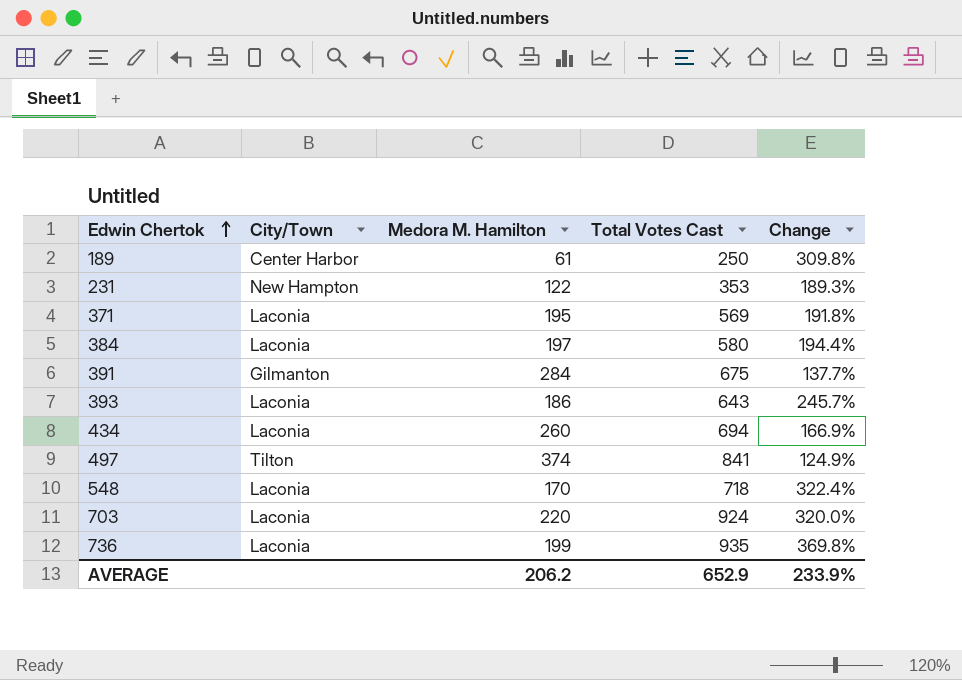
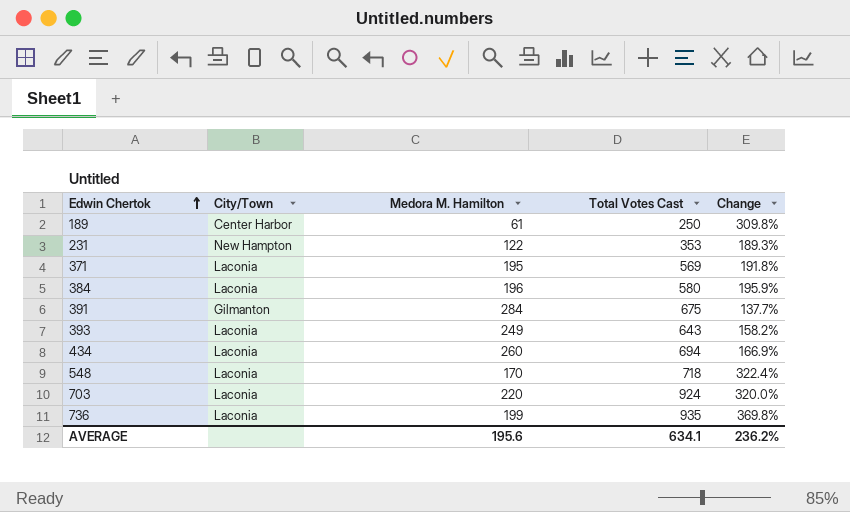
row 497: Tilton | 374 | 841 | 124.9% -> none
384 | Medora M. Hamilton: 197 -> 196
384 | Change: 194.4% -> 195.9%
393 | Medora M. Hamilton: 186 -> 249
393 | Change: 245.7% -> 158.2%
AVERAGE | Medora M. Hamilton: 206.2 -> 195.6
AVERAGE | Total Votes Cast: 652.9 -> 634.1
AVERAGE | Change: 233.9% -> 236.2%

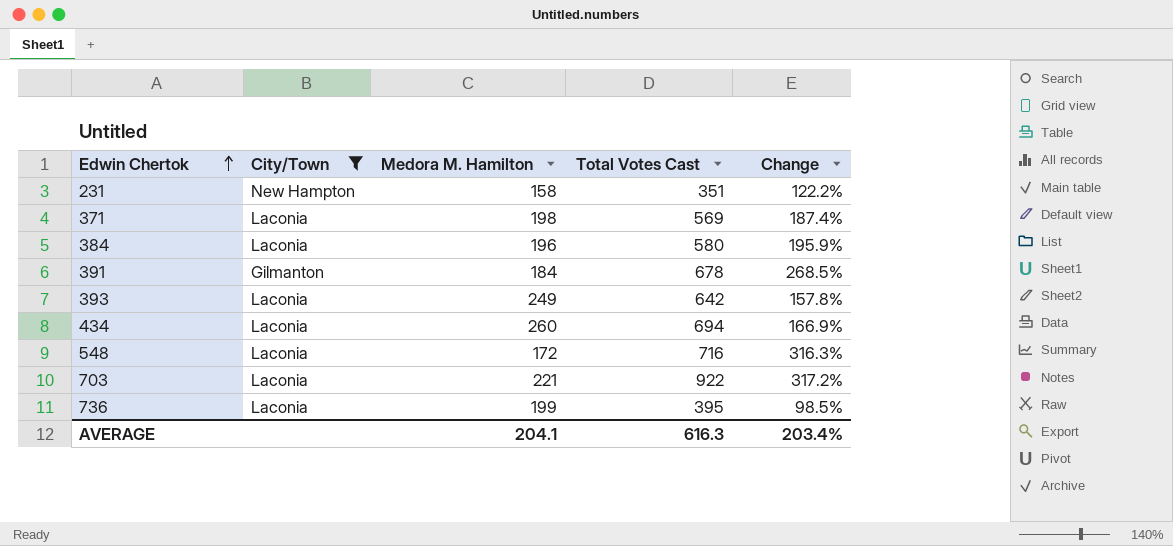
filter: none -> City/Town != Center Harbor
231 | Medora M. Hamilton: 122 -> 158
231 | Total Votes Cast: 353 -> 351
231 | Change: 189.3% -> 122.2%
371 | Medora M. Hamilton: 195 -> 198
371 | Change: 191.8% -> 187.4%
391 | Medora M. Hamilton: 284 -> 184
391 | Total Votes Cast: 675 -> 678
391 | Change: 137.7% -> 268.5%
393 | Total Votes Cast: 643 -> 642
393 | Change: 158.2% -> 157.8%
548 | Medora M. Hamilton: 170 -> 172
548 | Total Votes Cast: 718 -> 716
548 | Change: 322.4% -> 316.3%
703 | Medora M. Hamilton: 220 -> 221
703 | Total Votes Cast: 924 -> 922
703 | Change: 320.0% -> 317.2%
736 | Total Votes Cast: 935 -> 395
736 | Change: 369.8% -> 98.5%
AVERAGE | Medora M. Hamilton: 195.6 -> 204.1
AVERAGE | Total Votes Cast: 634.1 -> 616.3
AVERAGE | Change: 236.2% -> 203.4%

